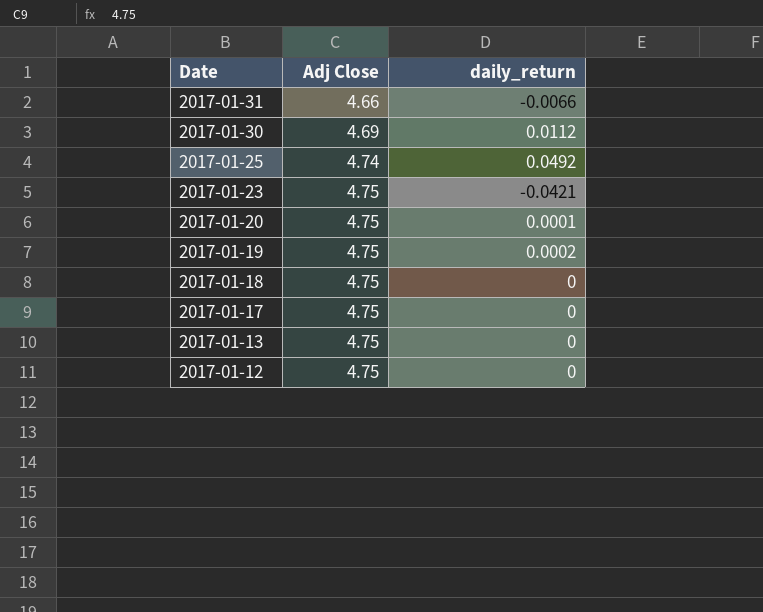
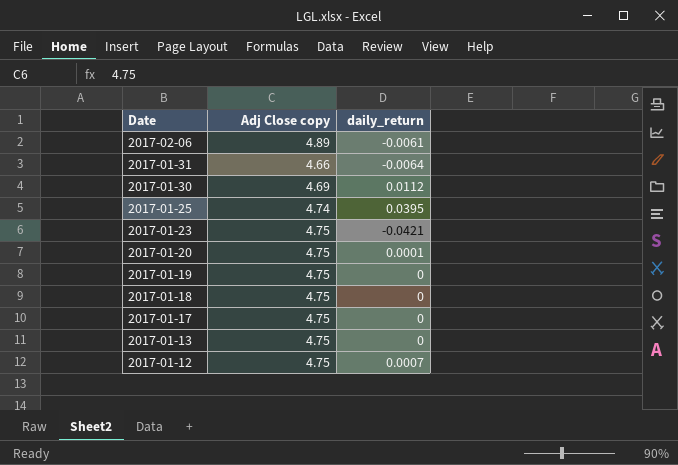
column name: Adj Close -> Adj Close copy
row 2017-02-06: none -> 4.89 | -0.0061
2017-01-31 | daily_return: -0.0066 -> -0.0064
2017-01-25 | daily_return: 0.0492 -> 0.0395
2017-01-19 | daily_return: 0.0002 -> 0
2017-01-12 | daily_return: 0 -> 0.0007

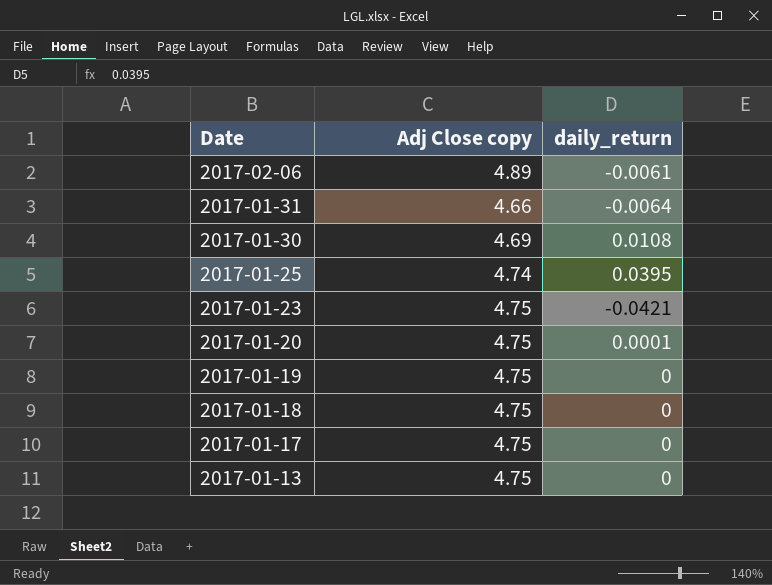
row 2017-01-12: 4.75 | 0.0007 -> none
2017-01-30 | daily_return: 0.0112 -> 0.0108

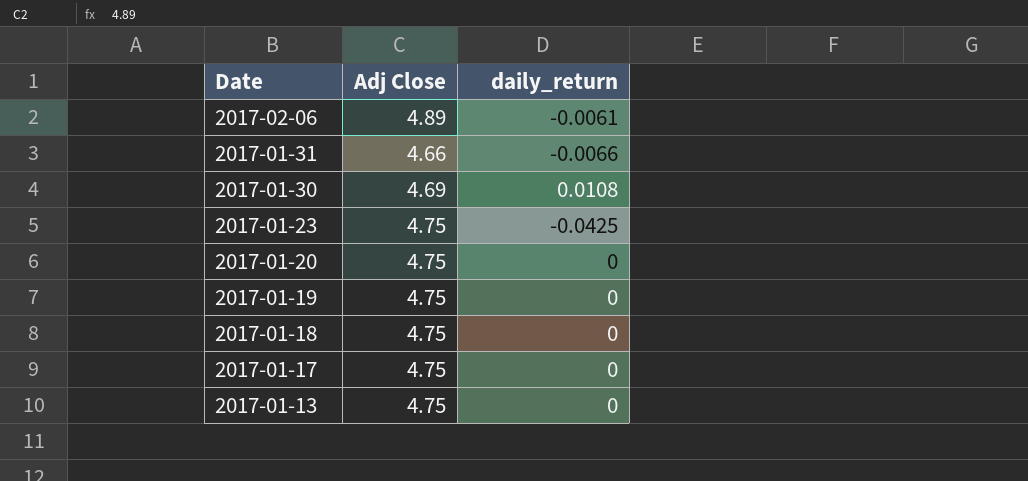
column name: Adj Close copy -> Adj Close
row 2017-01-25: 4.74 | 0.0395 -> none
2017-01-31 | daily_return: -0.0064 -> -0.0066
2017-01-23 | daily_return: -0.0421 -> -0.0425
2017-01-20 | daily_return: 0.0001 -> 0

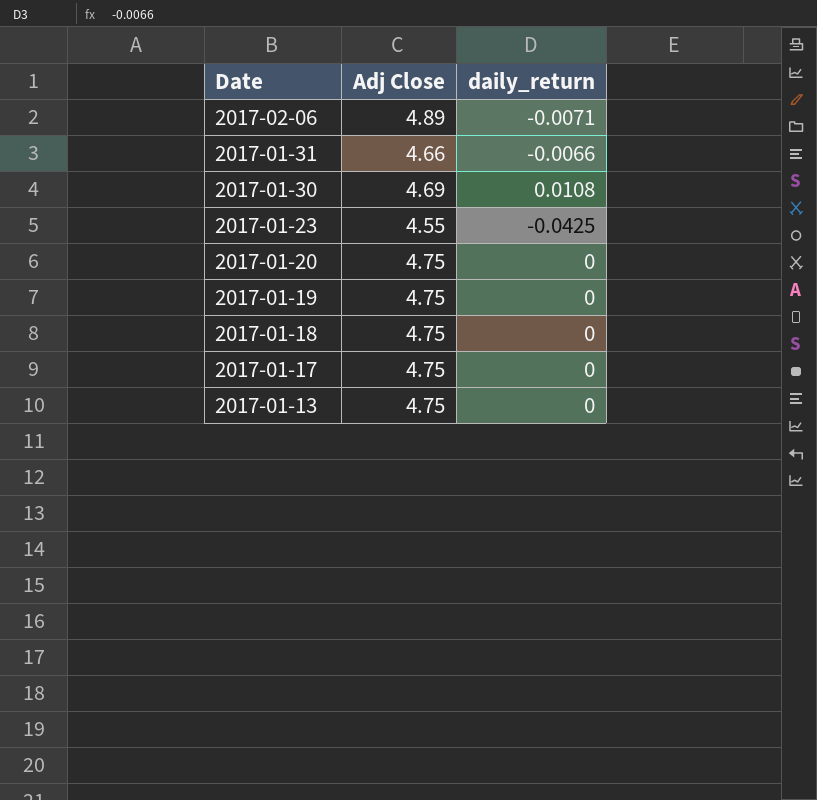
2017-02-06 | daily_return: -0.0061 -> -0.0071
2017-01-23 | Adj Close: 4.75 -> 4.55

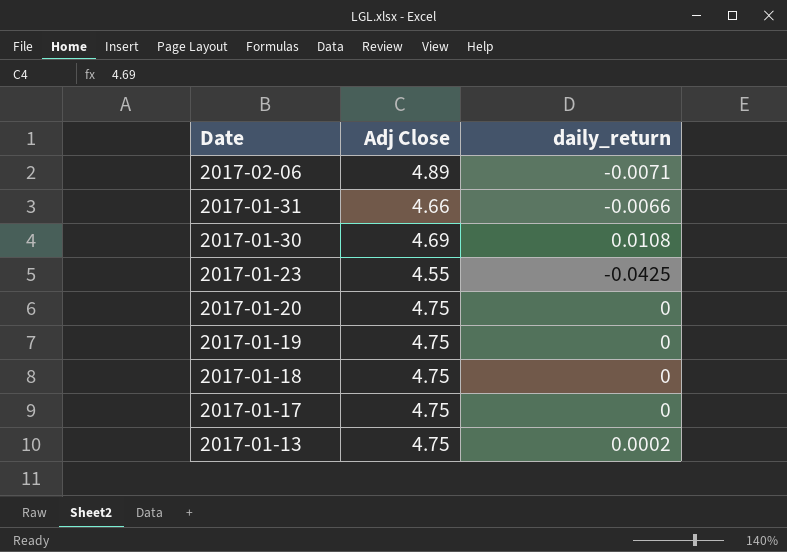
2017-01-13 | daily_return: 0 -> 0.0002

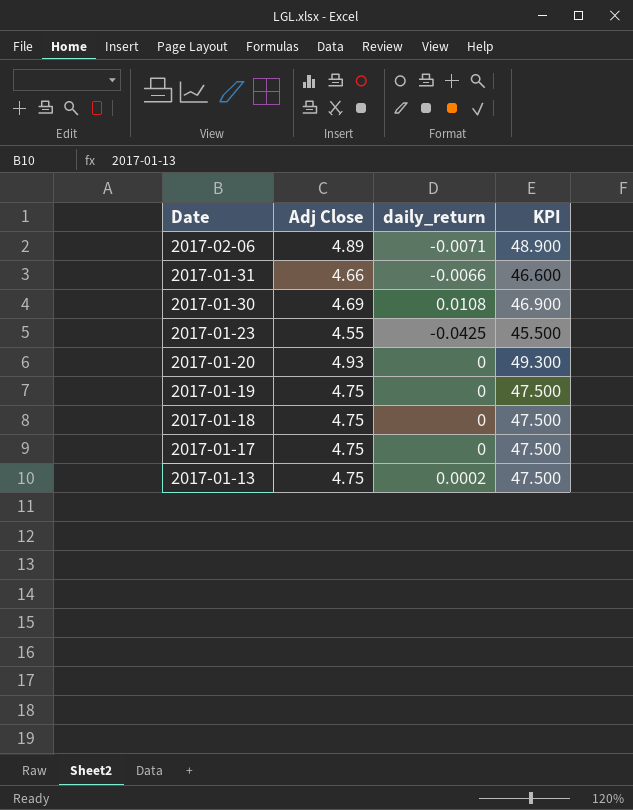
column KPI | formula: none -> [Adj Close] * 10
2017-01-20 | Adj Close: 4.75 -> 4.93

